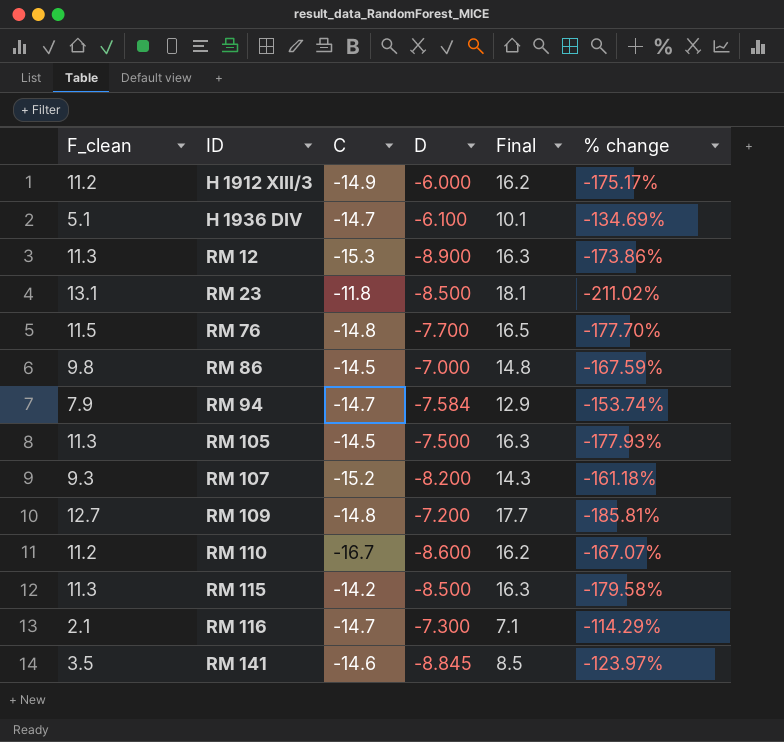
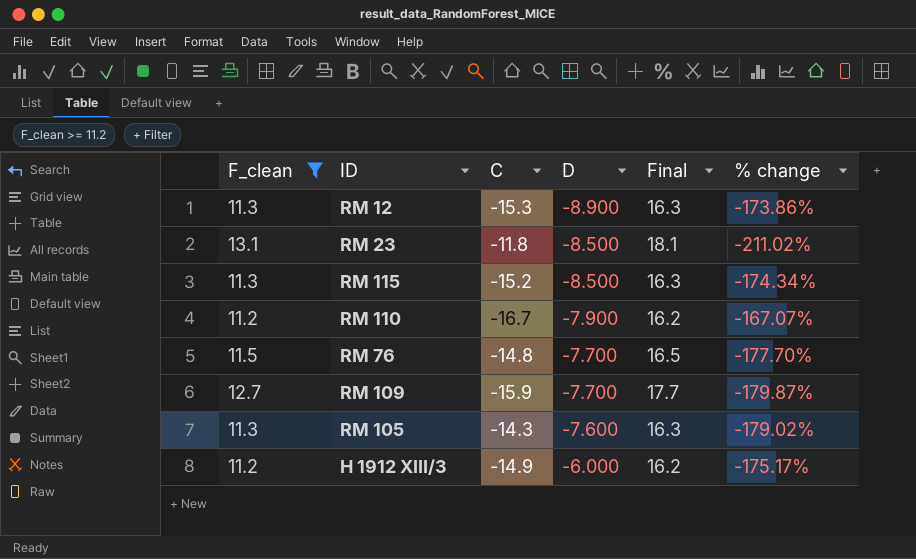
filter: none -> F_clean >= 11.2
row order: ID ascending -> D ascending
RM 115 | C: -14.2 -> -15.2
RM 115 | % change: -179.58% -> -174.34%
RM 110 | D: -8.600 -> -7.900
RM 109 | C: -14.8 -> -15.9
RM 109 | D: -7.200 -> -7.700
RM 109 | % change: -185.81% -> -179.87%
RM 105 | C: -14.5 -> -14.3
RM 105 | D: -7.500 -> -7.600
RM 105 | % change: -177.93% -> -179.02%

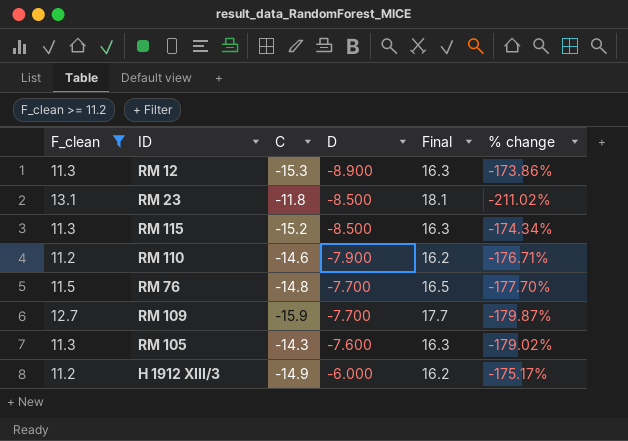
RM 110 | C: -16.7 -> -14.6
RM 110 | % change: -167.07% -> -176.71%

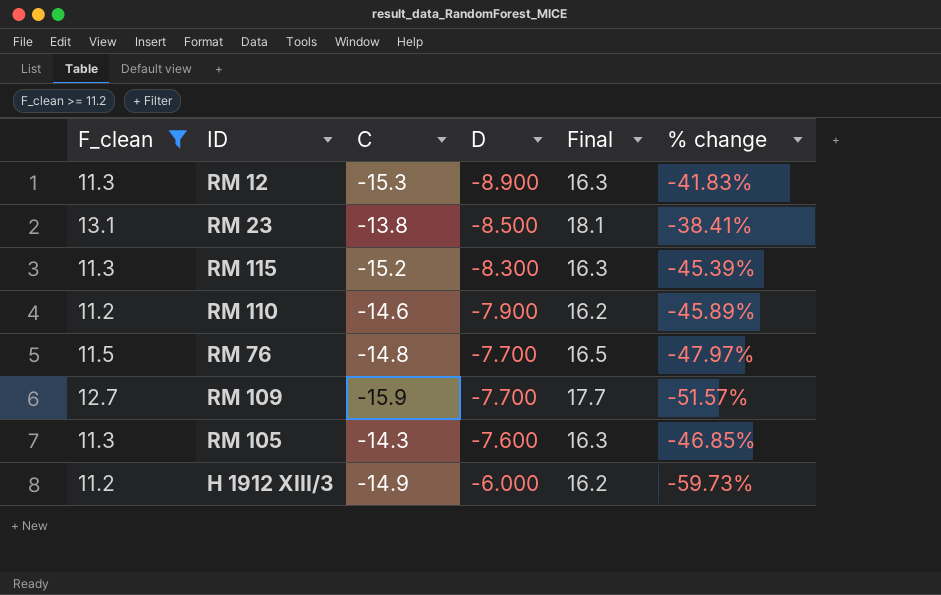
column % change | formula: ([F_clean] - [C]) / [C] -> ([D] - [C]) / [C]
RM 23 | C: -11.8 -> -13.8
RM 115 | D: -8.500 -> -8.300

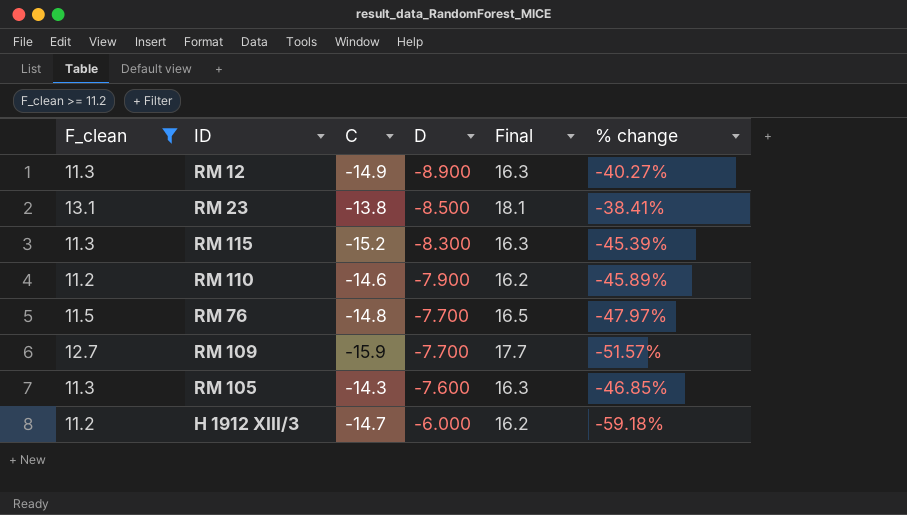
RM 12 | C: -15.3 -> -14.9
RM 12 | % change: -41.83% -> -40.27%
H 1912 XIII/3 | C: -14.9 -> -14.7
H 1912 XIII/3 | % change: -59.73% -> -59.18%

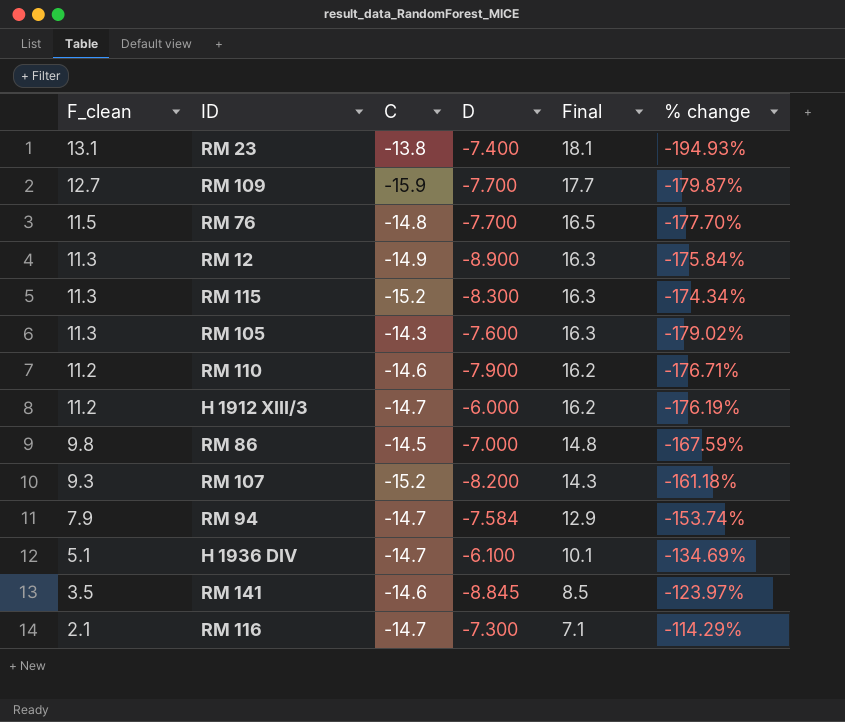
filter: F_clean >= 11.2 -> none
row order: D ascending -> F_clean descending
column % change | formula: ([D] - [C]) / [C] -> ([F_clean] - [C]) / [C]
RM 23 | D: -8.500 -> -7.400

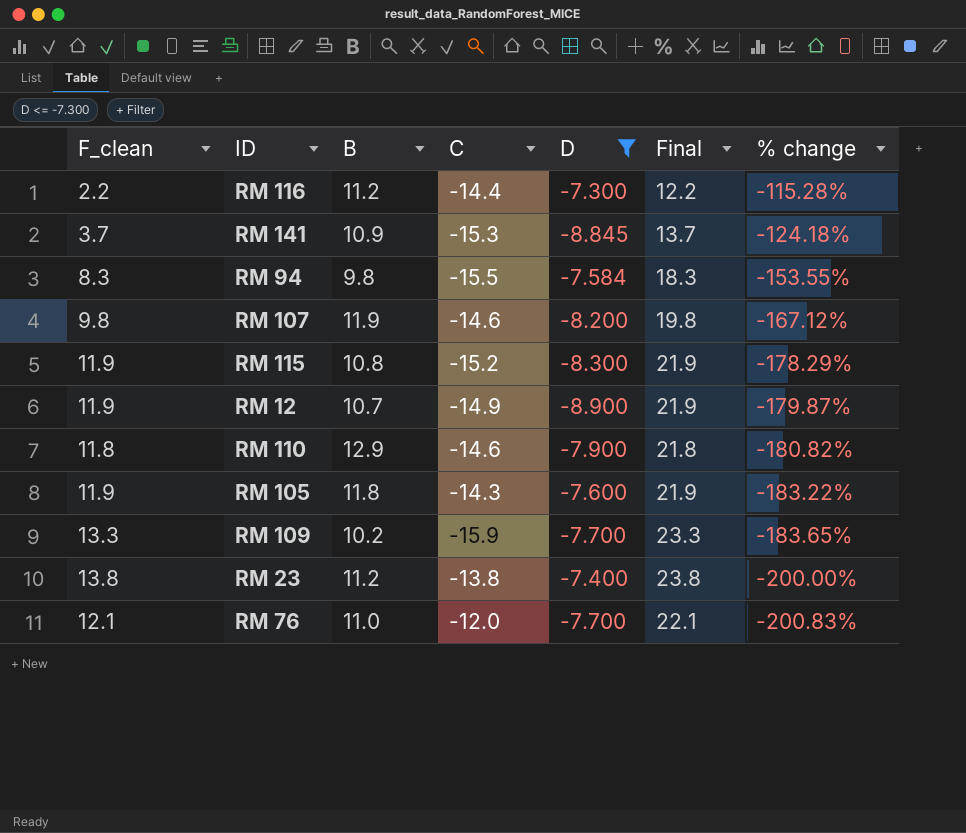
filter: none -> D <= -7.300
row order: F_clean descending -> % change descending
column B | position: none -> 3
column Final | formula: [F_clean] + 5 -> [F_clean] + 10
RM 116 | F_clean: 2.1 -> 2.2
RM 116 | C: -14.7 -> -14.4
RM 116 | % change: -114.29% -> -115.28%
RM 141 | F_clean: 3.5 -> 3.7
RM 141 | C: -14.6 -> -15.3
RM 141 | % change: -123.97% -> -124.18%
RM 94 | F_clean: 7.9 -> 8.3
RM 94 | C: -14.7 -> -15.5
RM 94 | % change: -153.74% -> -153.55%
RM 107 | F_clean: 9.3 -> 9.8
RM 107 | C: -15.2 -> -14.6
RM 107 | % change: -161.18% -> -167.12%
RM 115 | F_clean: 11.3 -> 11.9
RM 115 | % change: -174.34% -> -178.29%
RM 12 | F_clean: 11.3 -> 11.9
RM 12 | % change: -175.84% -> -179.87%
RM 110 | F_clean: 11.2 -> 11.8
RM 110 | % change: -176.71% -> -180.82%
RM 105 | F_clean: 11.3 -> 11.9
RM 105 | % change: -179.02% -> -183.22%
RM 109 | F_clean: 12.7 -> 13.3
RM 109 | % change: -179.87% -> -183.65%
RM 23 | F_clean: 13.1 -> 13.8
RM 23 | % change: -194.93% -> -200.00%
RM 76 | F_clean: 11.5 -> 12.1
RM 76 | C: -14.8 -> -12.0
RM 76 | % change: -177.70% -> -200.83%

